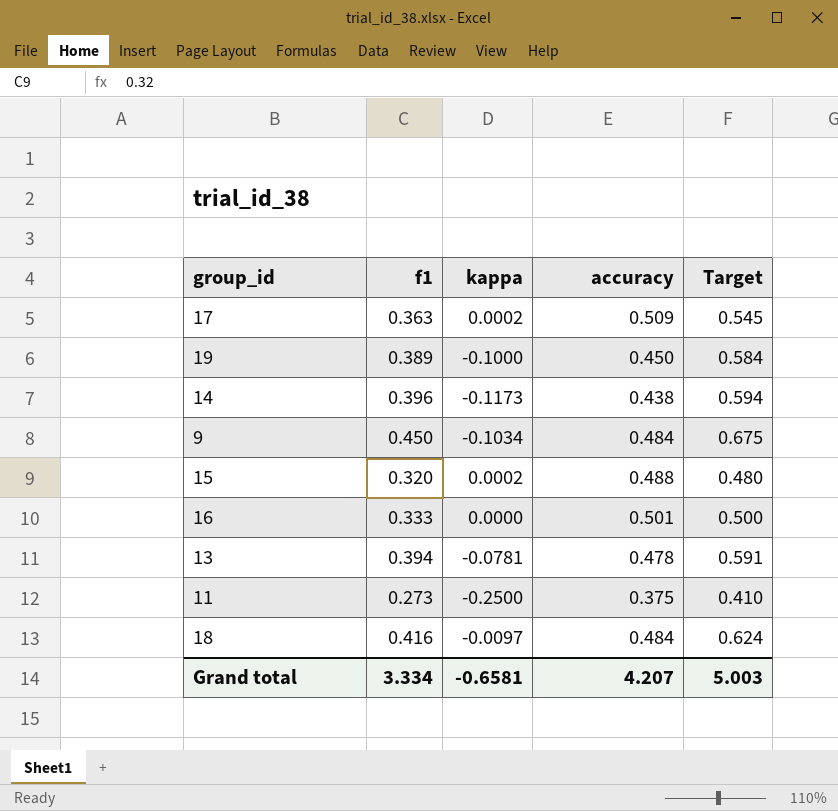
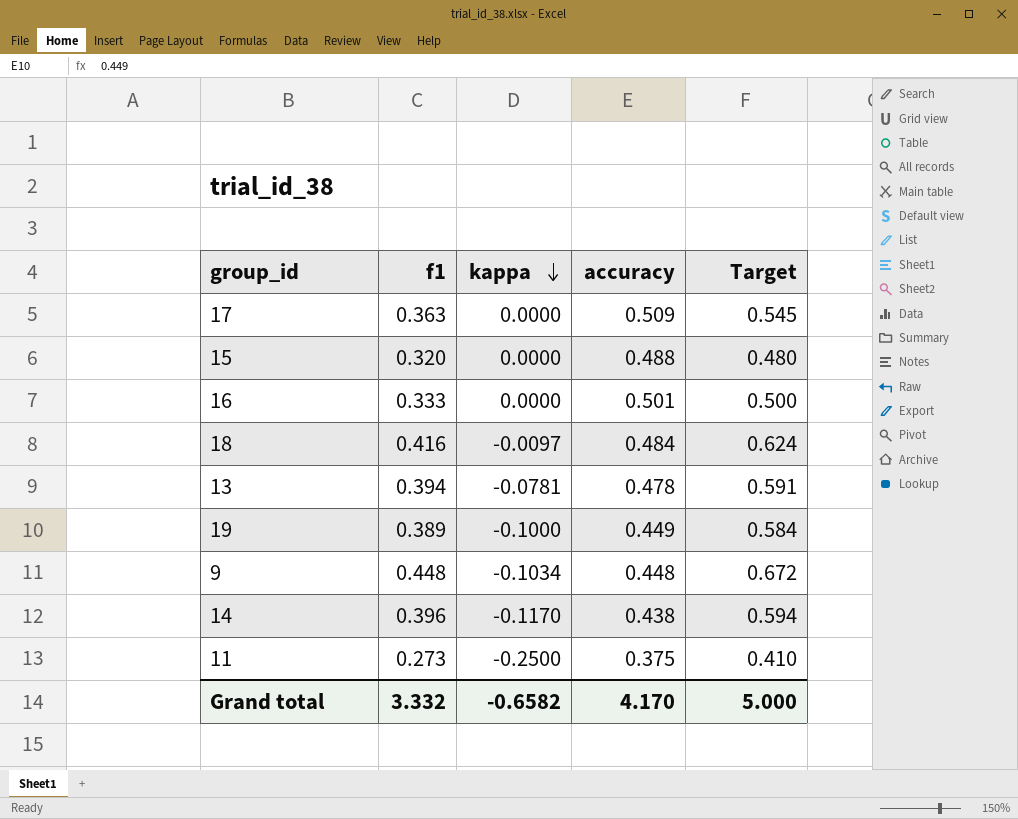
row order: none -> kappa descending
17 | kappa: 0.0002 -> 0.0000
15 | kappa: 0.0002 -> 0.0000
19 | accuracy: 0.450 -> 0.449
9 | f1: 0.450 -> 0.448
9 | accuracy: 0.484 -> 0.448
9 | Target: 0.675 -> 0.672
14 | kappa: -0.1173 -> -0.1170
Grand total | f1: 3.334 -> 3.332
Grand total | kappa: -0.6581 -> -0.6582
Grand total | accuracy: 4.207 -> 4.170
Grand total | Target: 5.003 -> 5.000

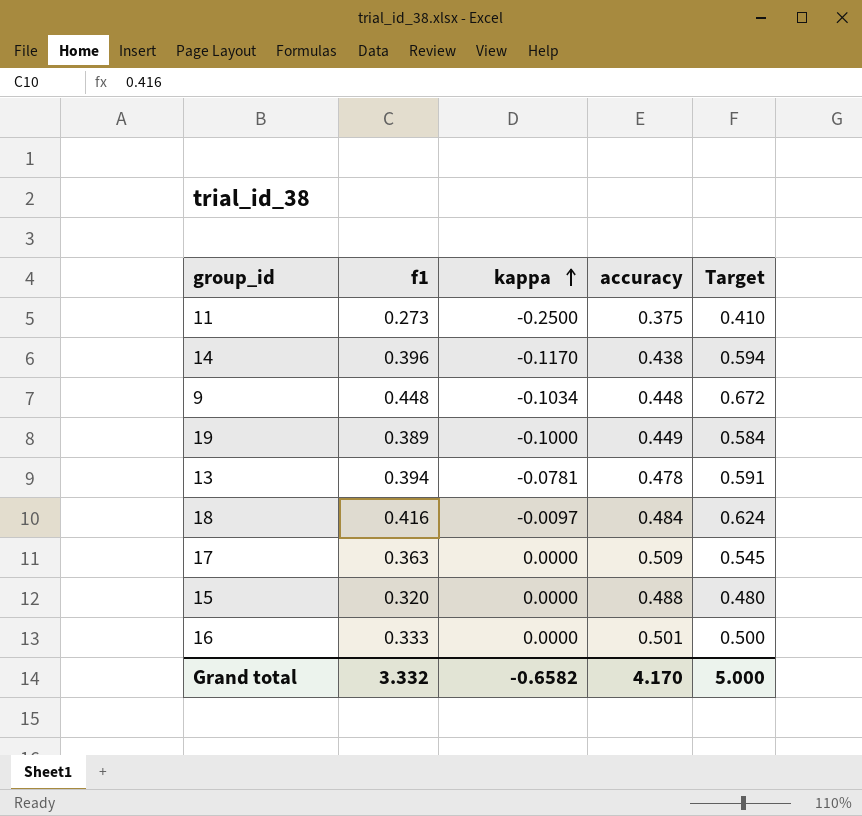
row order: kappa descending -> kappa ascending

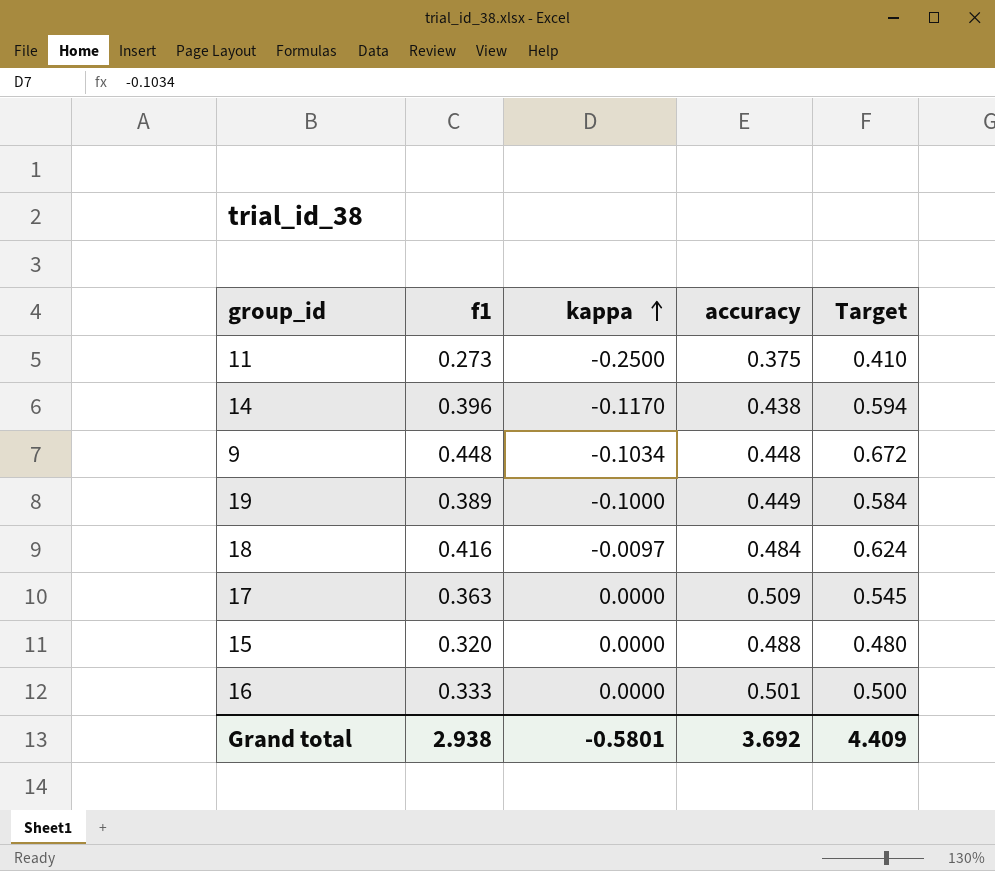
row 13: 0.394 | -0.0781 | 0.478 | 0.591 -> none
Grand total | f1: 3.332 -> 2.938
Grand total | kappa: -0.6582 -> -0.5801
Grand total | accuracy: 4.170 -> 3.692
Grand total | Target: 5.000 -> 4.409

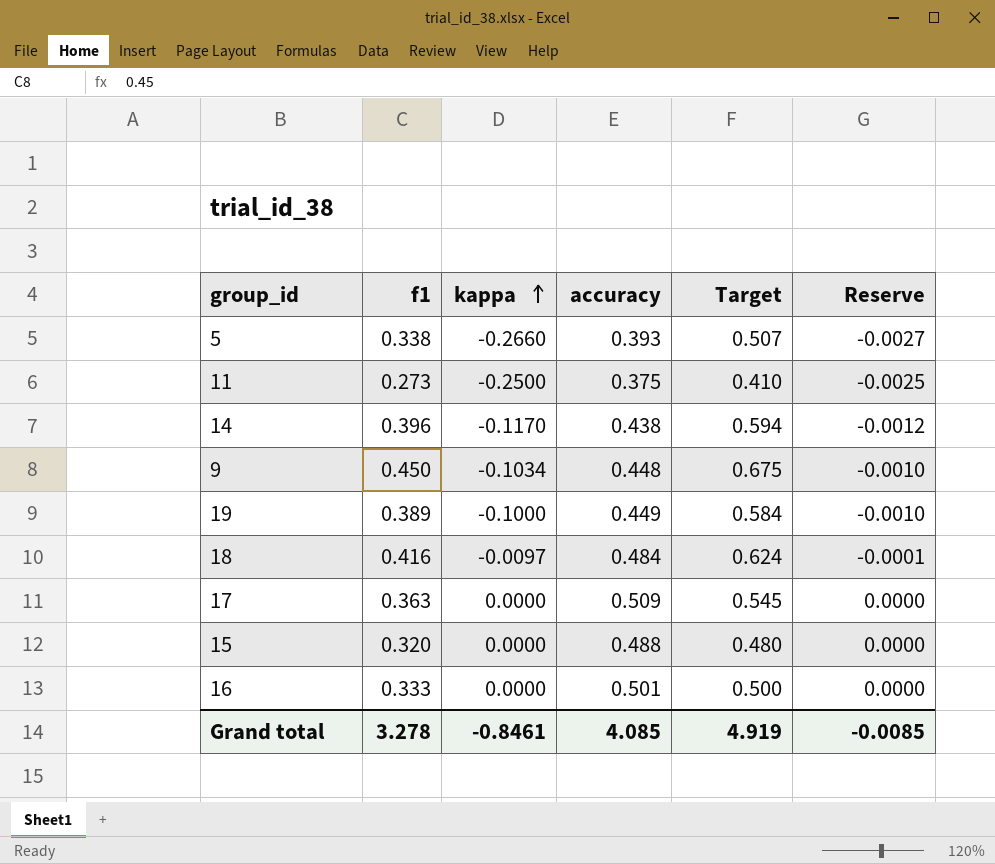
column Reserve | formula: none -> [kappa] * 0.01
row 5: none -> 0.338 | -0.2660 | 0.393 | 0.507 | -0.0027
9 | f1: 0.448 -> 0.450
9 | Target: 0.672 -> 0.675
Grand total | f1: 2.938 -> 3.278
Grand total | kappa: -0.5801 -> -0.8461
Grand total | accuracy: 3.692 -> 4.085
Grand total | Target: 4.409 -> 4.919

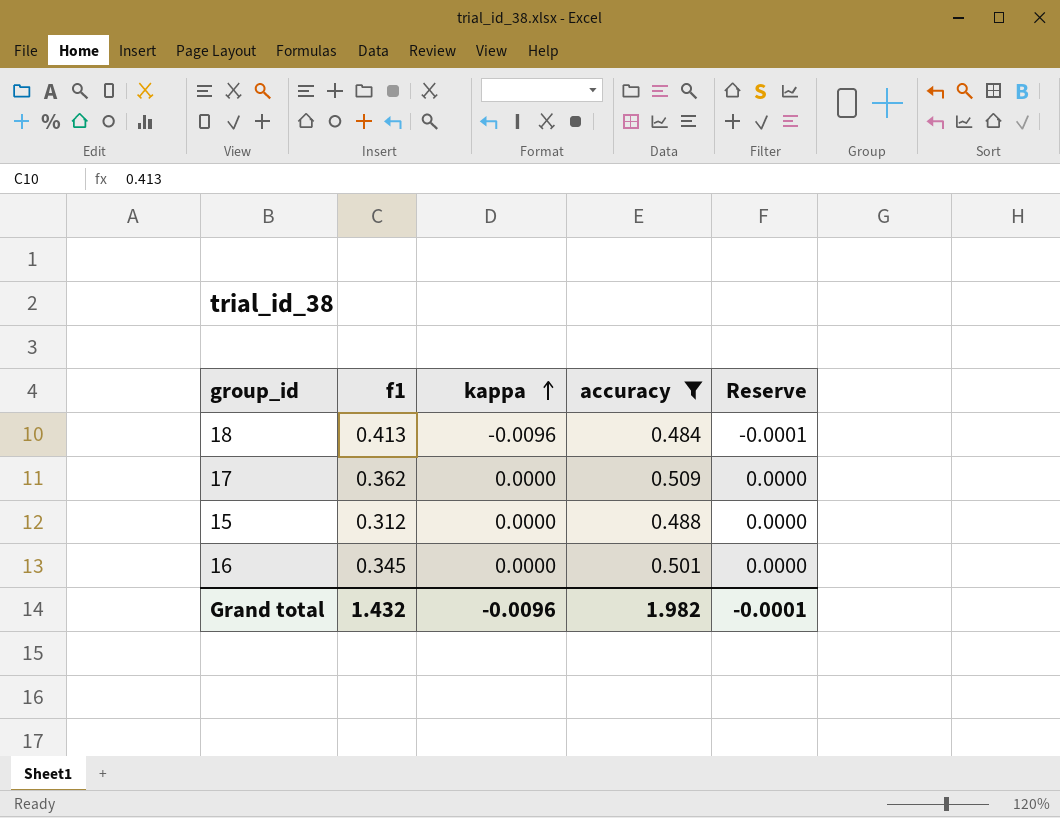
filter: none -> accuracy >= 0.484
column Target | formula: [f1] * 1.5 -> none
18 | f1: 0.416 -> 0.413
18 | kappa: -0.0097 -> -0.0096
17 | f1: 0.363 -> 0.362
15 | f1: 0.320 -> 0.312
16 | f1: 0.333 -> 0.345
Grand total | f1: 3.278 -> 1.432
Grand total | kappa: -0.8461 -> -0.0096
Grand total | accuracy: 4.085 -> 1.982
Grand total | Reserve: -0.0085 -> -0.0001

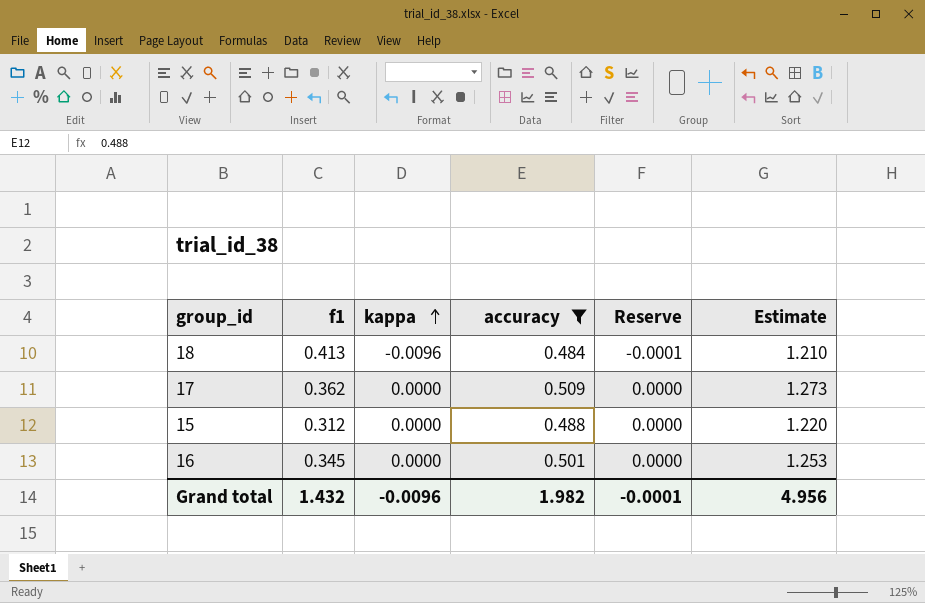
column Estimate | formula: none -> [accuracy] * 2.5

